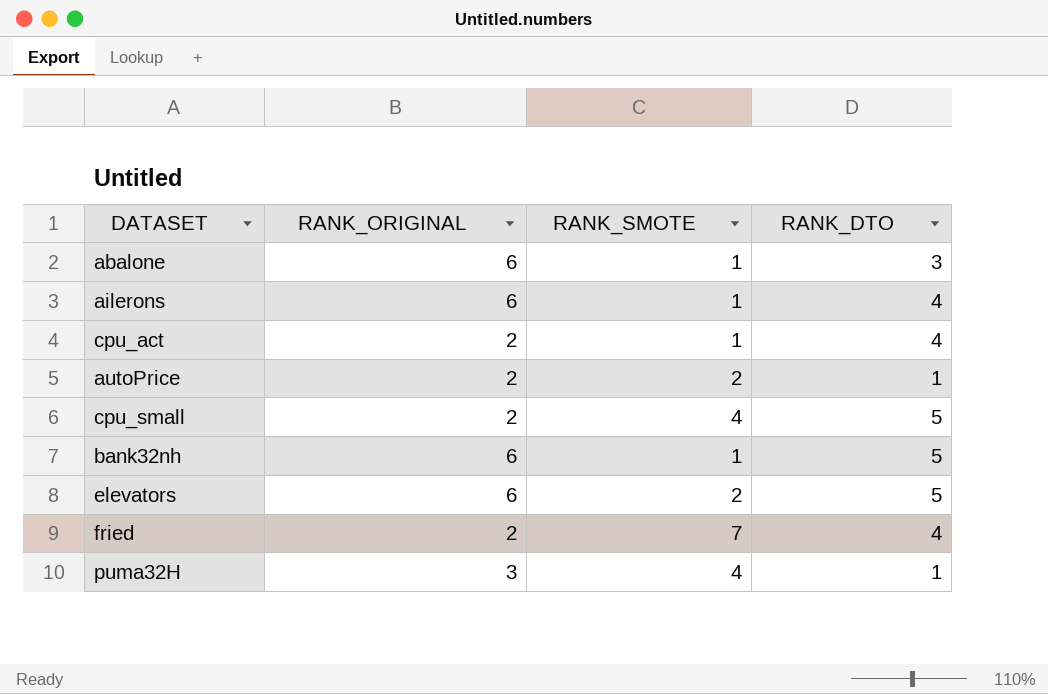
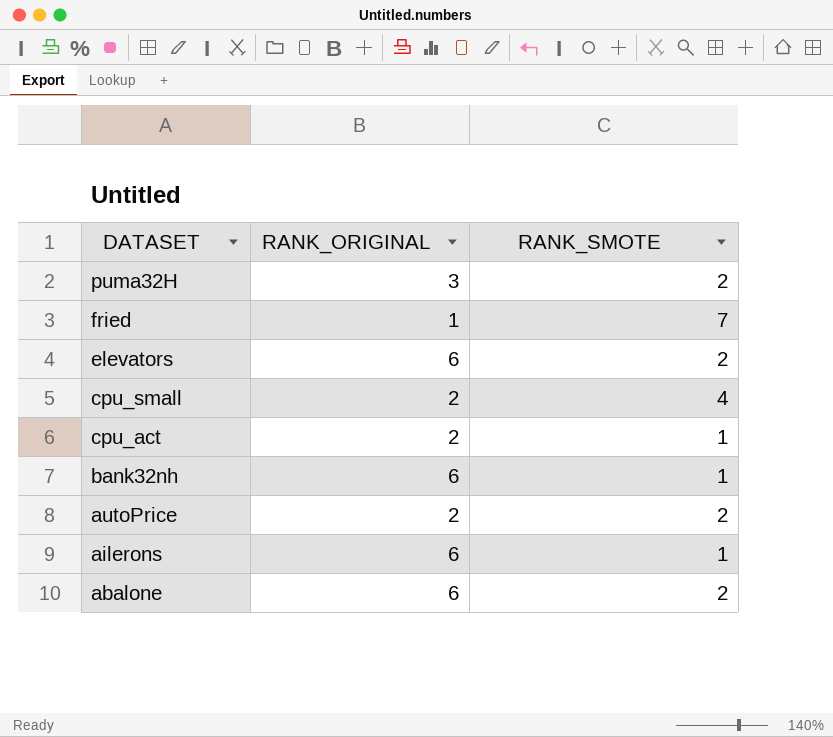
row order: none -> DATASET descending
column RANK_DTO | position: 4 -> none
puma32H | RANK_SMOTE: 4 -> 2
fried | RANK_ORIGINAL: 2 -> 1
abalone | RANK_SMOTE: 1 -> 2

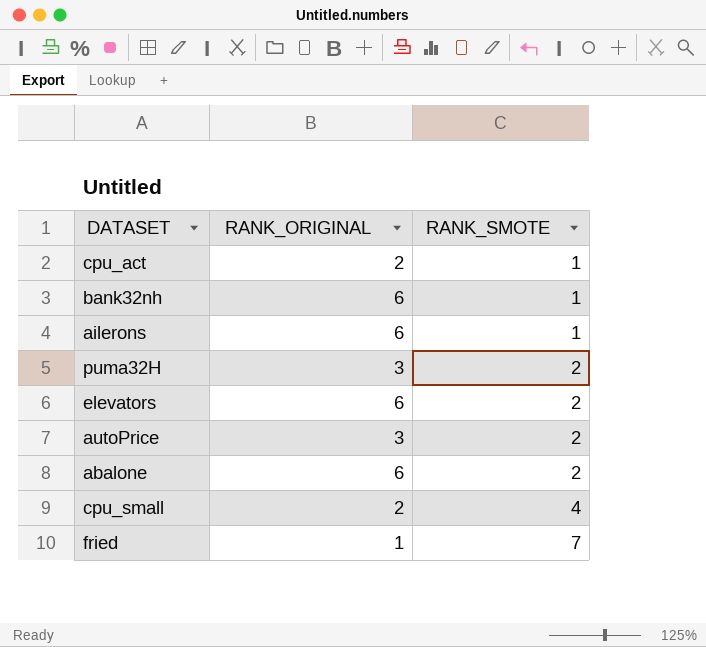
row order: DATASET descending -> RANK_SMOTE ascending
autoPrice | RANK_ORIGINAL: 2 -> 3

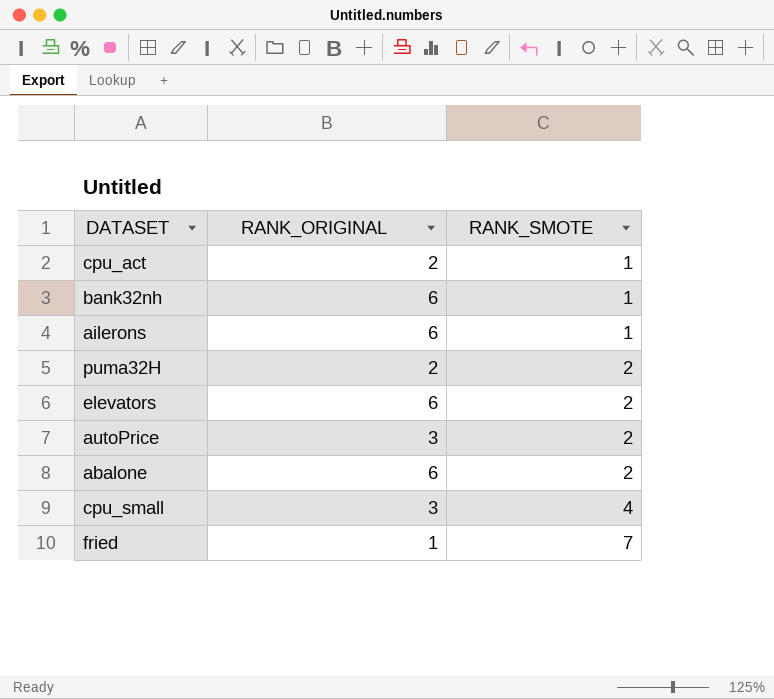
puma32H | RANK_ORIGINAL: 3 -> 2
cpu_small | RANK_ORIGINAL: 2 -> 3

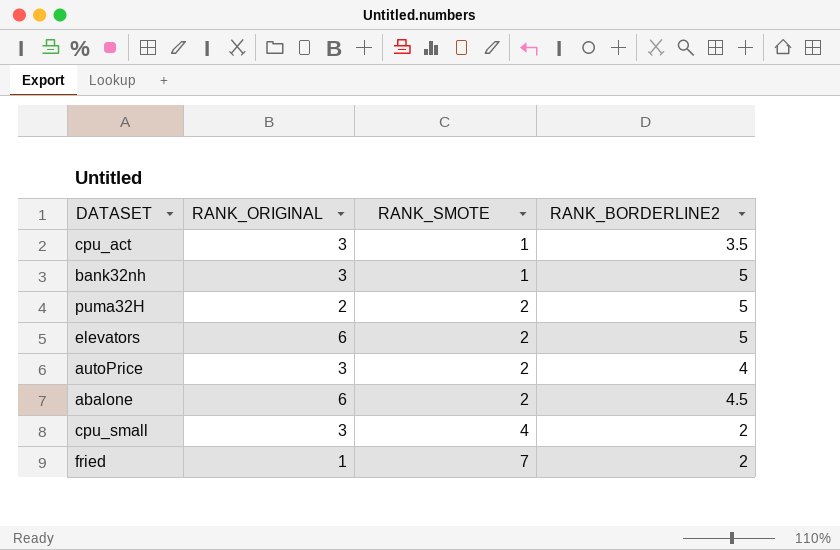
column RANK_BORDERLINE2 | position: none -> 4
row ailerons: 6 | 1 -> none
cpu_act | RANK_ORIGINAL: 2 -> 3
bank32nh | RANK_ORIGINAL: 6 -> 3

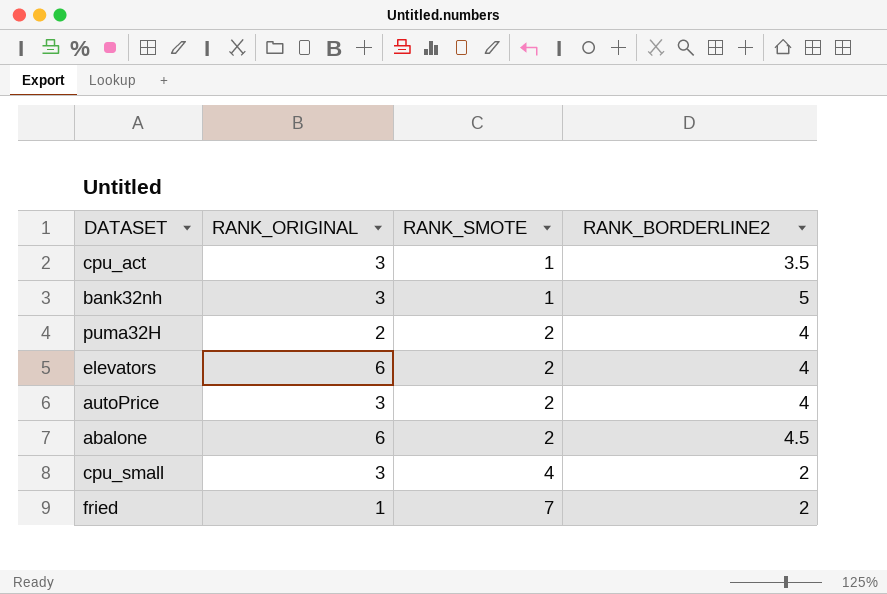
puma32H | RANK_BORDERLINE2: 5 -> 4
elevators | RANK_BORDERLINE2: 5 -> 4

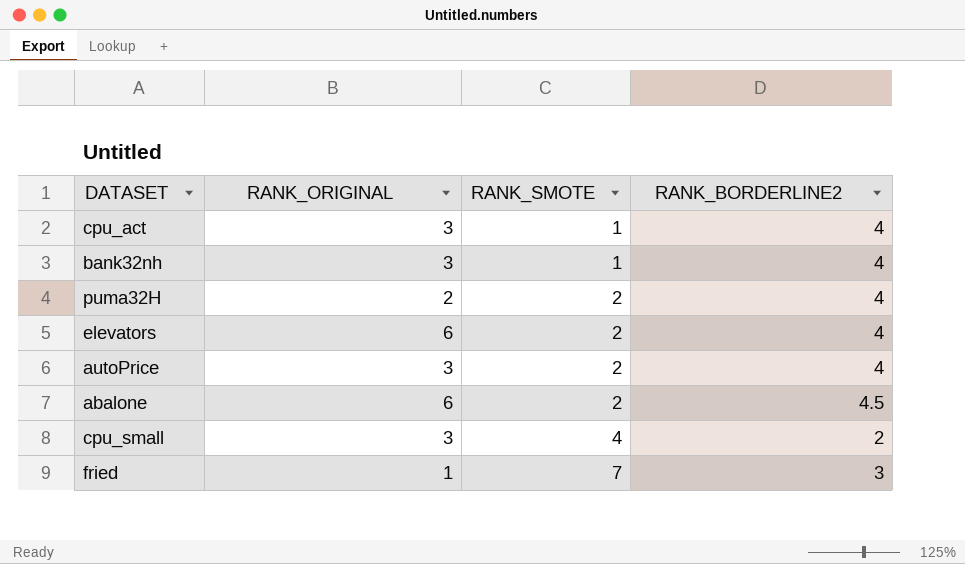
cpu_act | RANK_BORDERLINE2: 3.5 -> 4
bank32nh | RANK_BORDERLINE2: 5 -> 4
fried | RANK_BORDERLINE2: 2 -> 3

